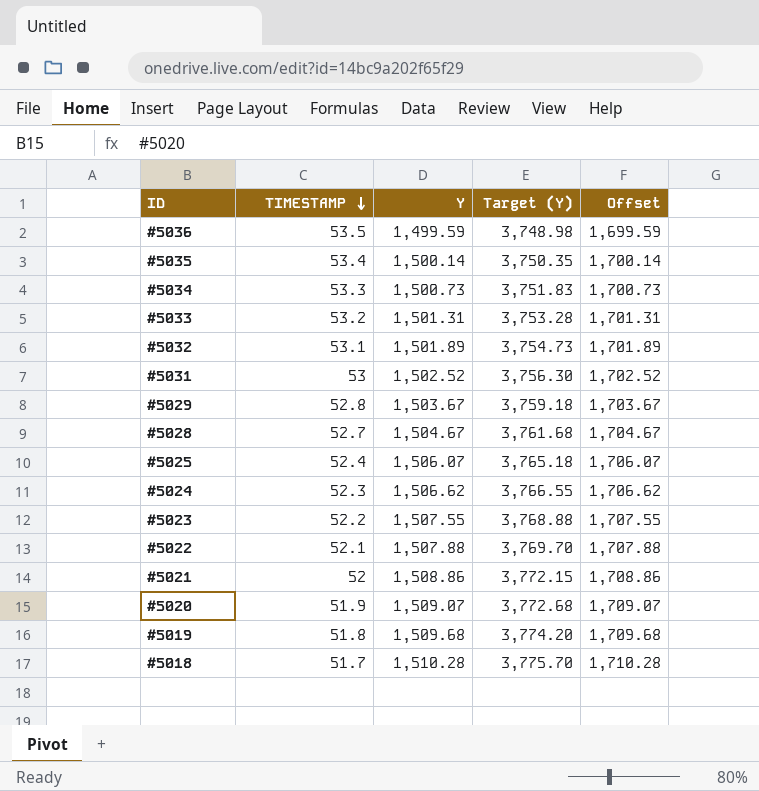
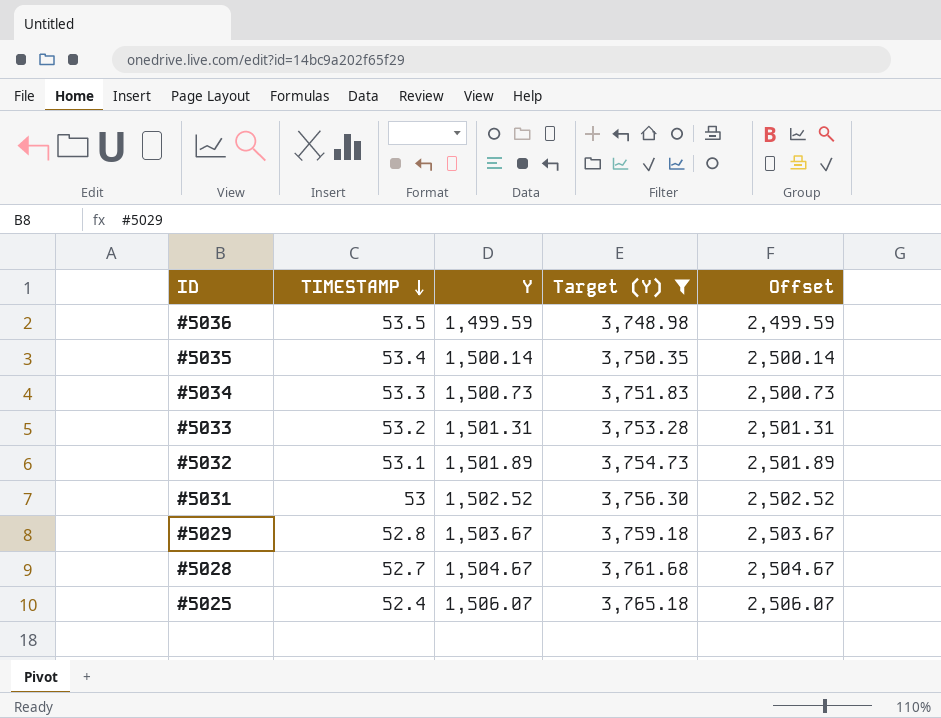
filter: none -> Target (Y) <= 3,765.18
column Offset | formula: [Y] + 200 -> [Y] + 1000

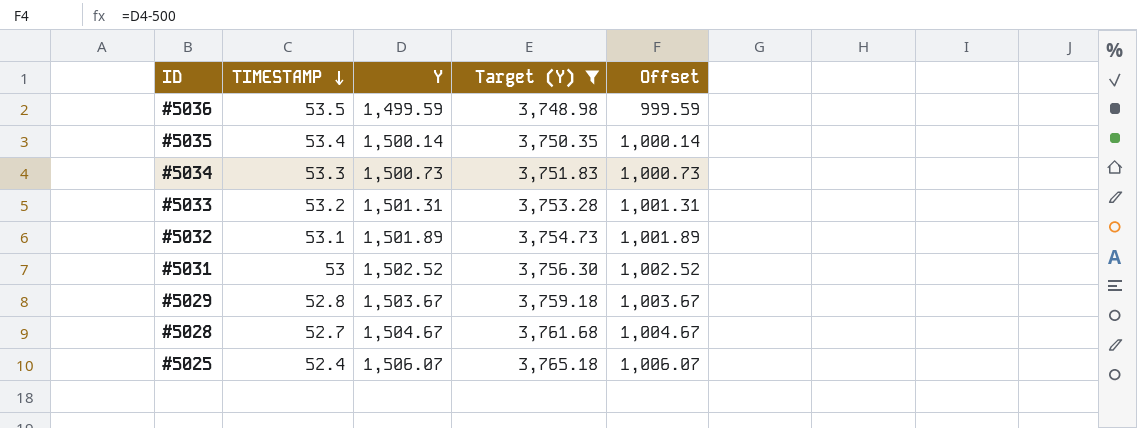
column Offset | formula: [Y] + 1000 -> [Y] - 500

